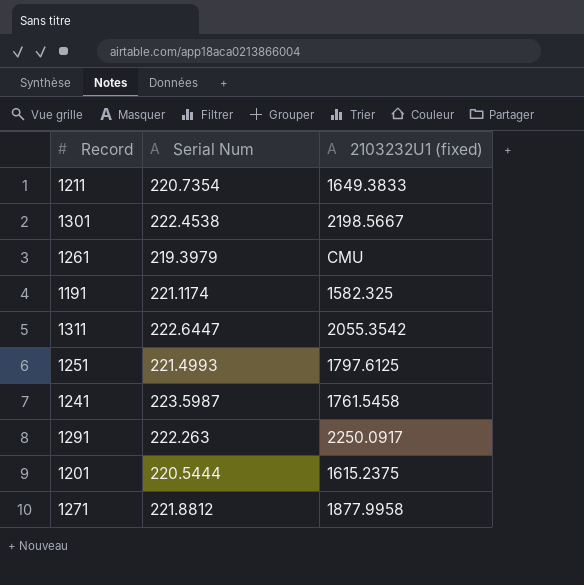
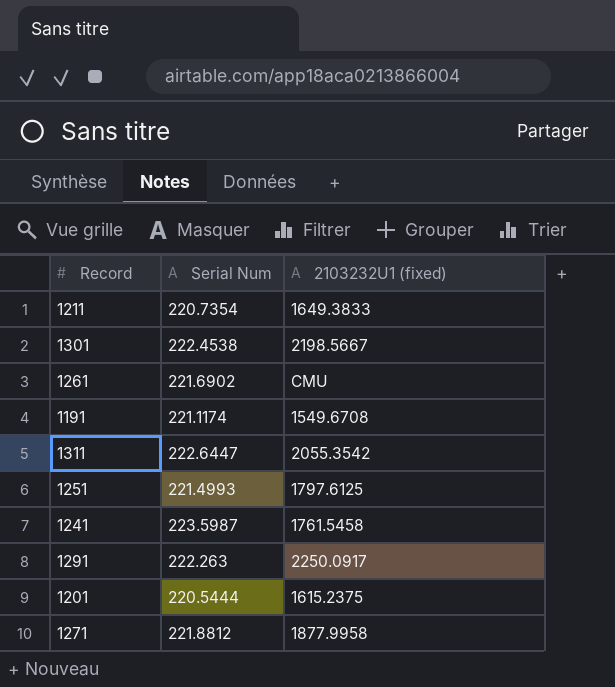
1261 | Serial Num: 219.3979 -> 221.6902
1191 | 2103232U1 (fixed): 1582.325 -> 1549.6708

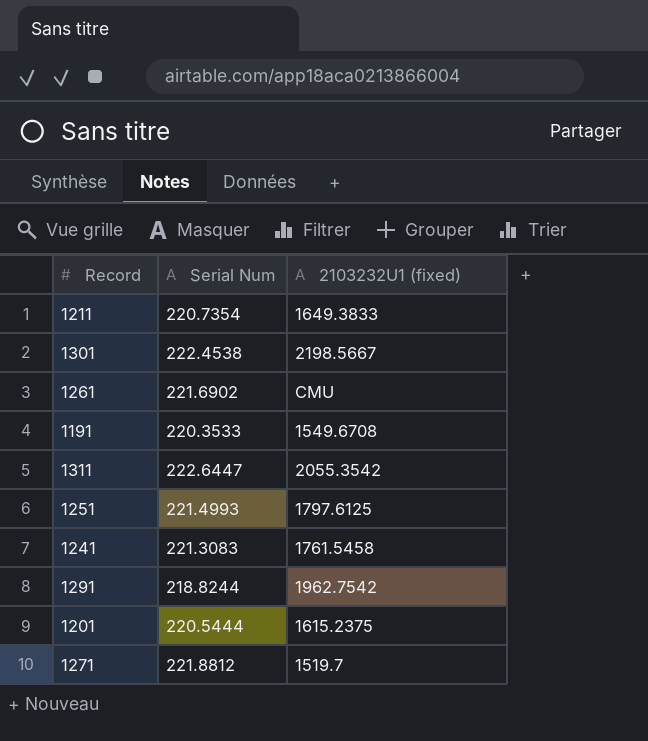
1191 | Serial Num: 221.1174 -> 220.3533
1241 | Serial Num: 223.5987 -> 221.3083
1291 | Serial Num: 222.263 -> 218.8244
1291 | 2103232U1 (fixed): 2250.0917 -> 1962.7542
1271 | 2103232U1 (fixed): 1877.9958 -> 1519.7

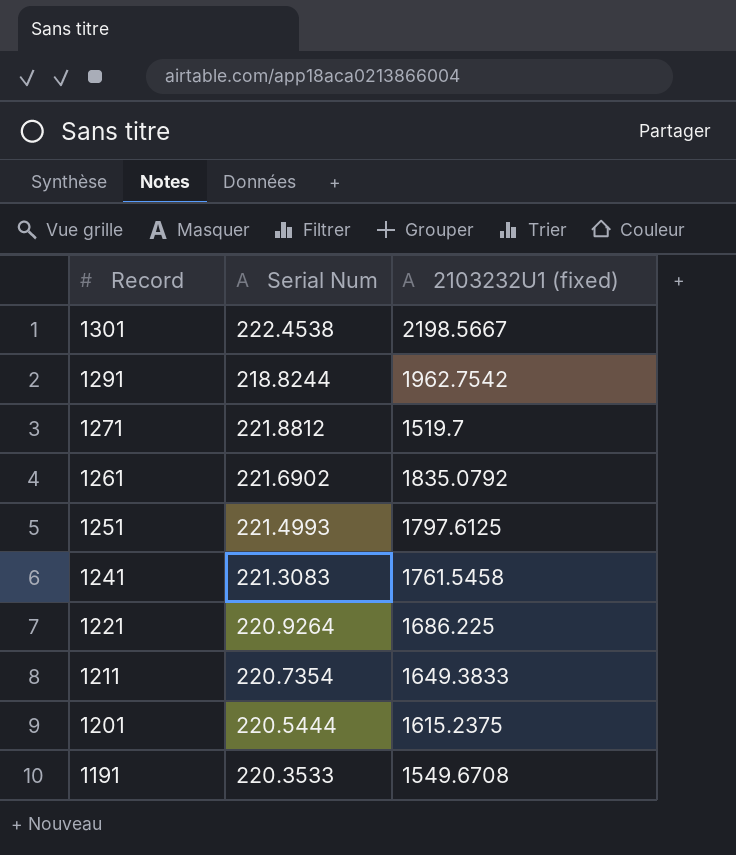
row order: none -> Record descending
row 1311: 222.6447 | 2055.3542 -> none
1261 | 2103232U1 (fixed): CMU -> 1835.0792
row 1221: none -> 220.9264 | 1686.225

